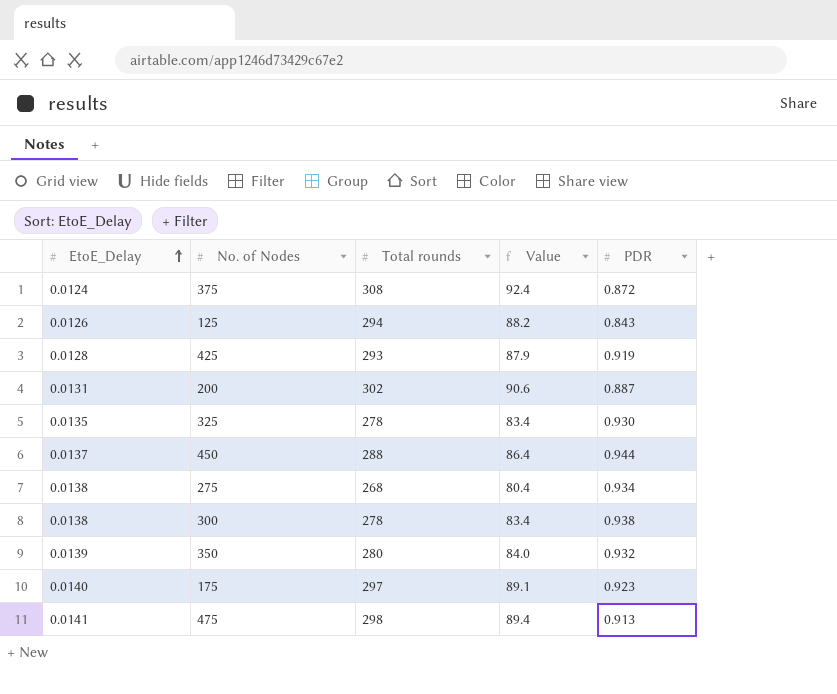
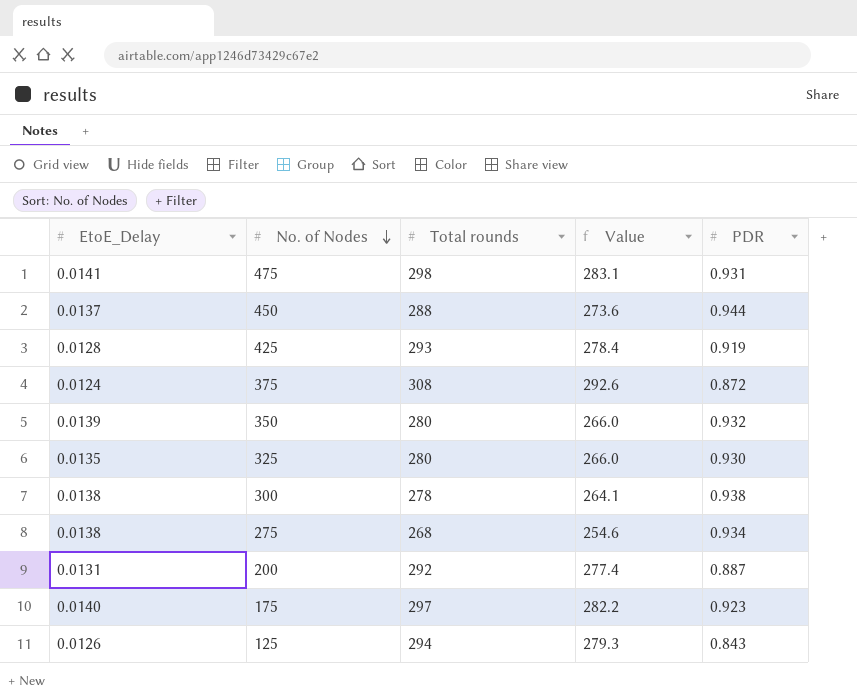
row order: EtoE_Delay ascending -> No. of Nodes descending
column Value | formula: [Total rounds] * 0.3 -> [Total rounds] * 0.95
475 | PDR: 0.913 -> 0.931
325 | Total rounds: 278 -> 280
200 | Total rounds: 302 -> 292

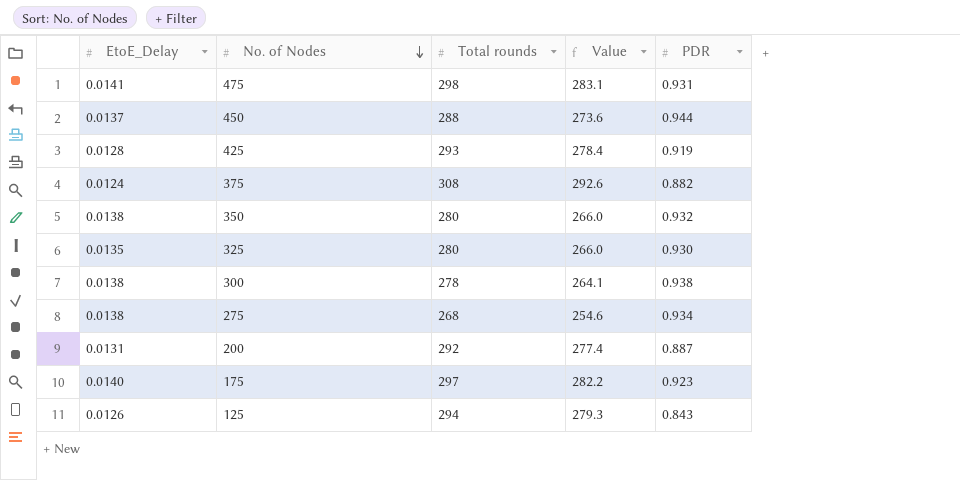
375 | PDR: 0.872 -> 0.882
350 | EtoE_Delay: 0.0139 -> 0.0138

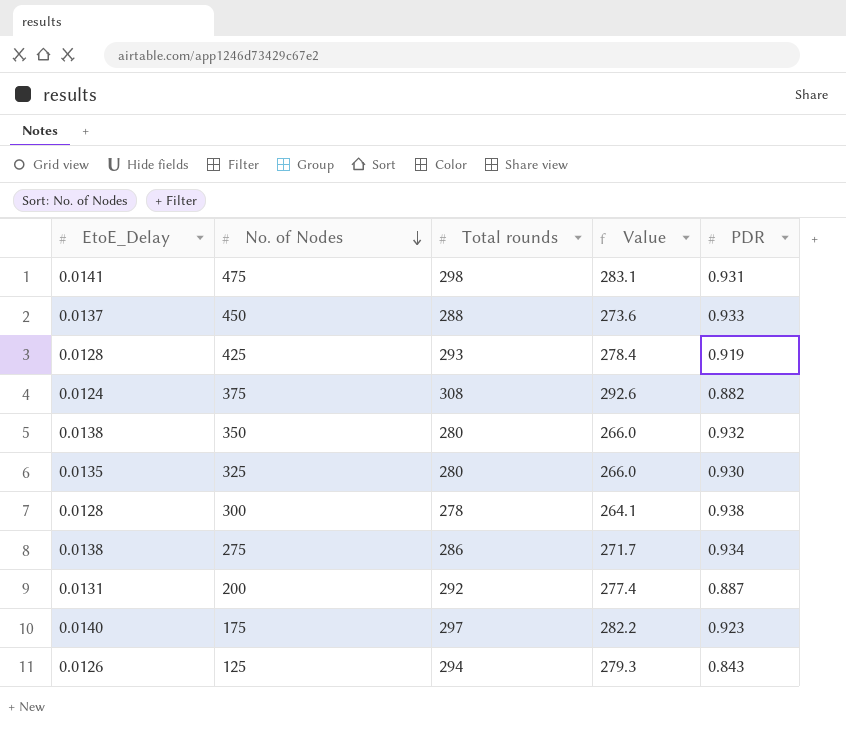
450 | PDR: 0.944 -> 0.933
300 | EtoE_Delay: 0.0138 -> 0.0128
275 | Total rounds: 268 -> 286
275 | Value: 254.6 -> 271.7

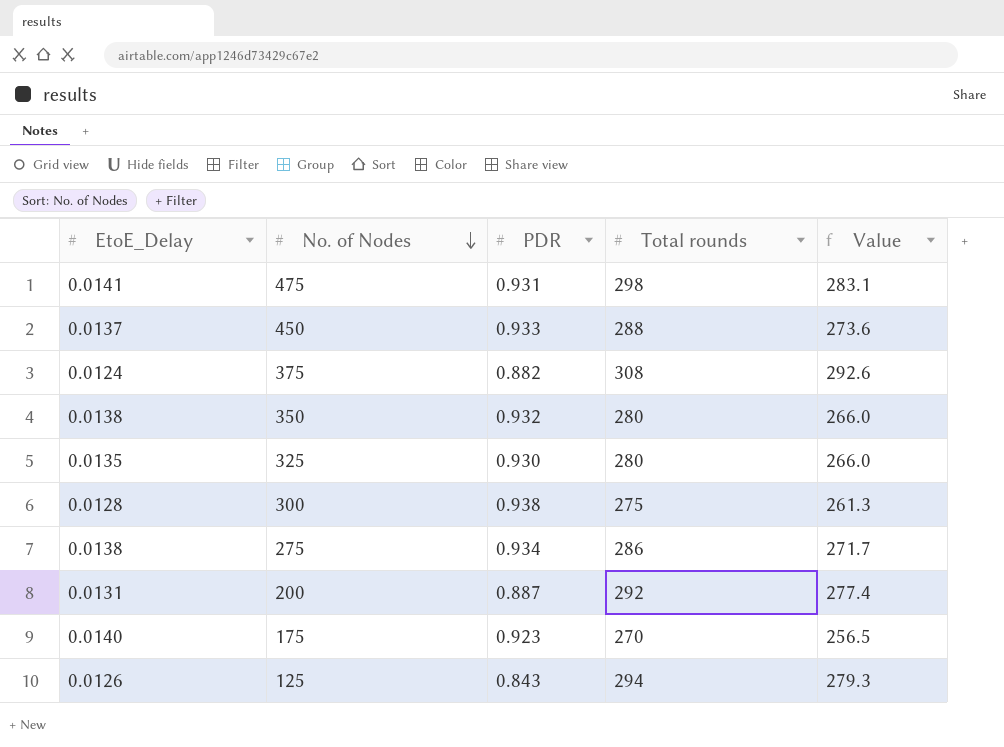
column PDR | position: 5 -> 3
row 425: 0.0128 | 293 | 278.4 | 0.919 -> none
300 | Total rounds: 278 -> 275
300 | Value: 264.1 -> 261.3
175 | Total rounds: 297 -> 270
175 | Value: 282.2 -> 256.5

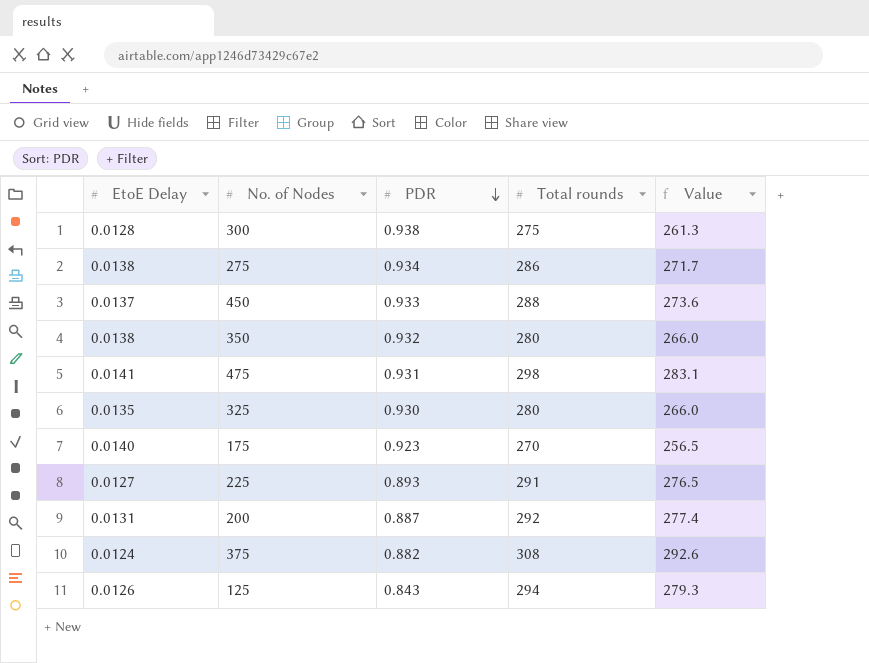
row order: No. of Nodes descending -> PDR descending
column name: EtoE_Delay -> EtoE Delay
row 225: none -> 0.0127 | 0.893 | 291 | 276.5

